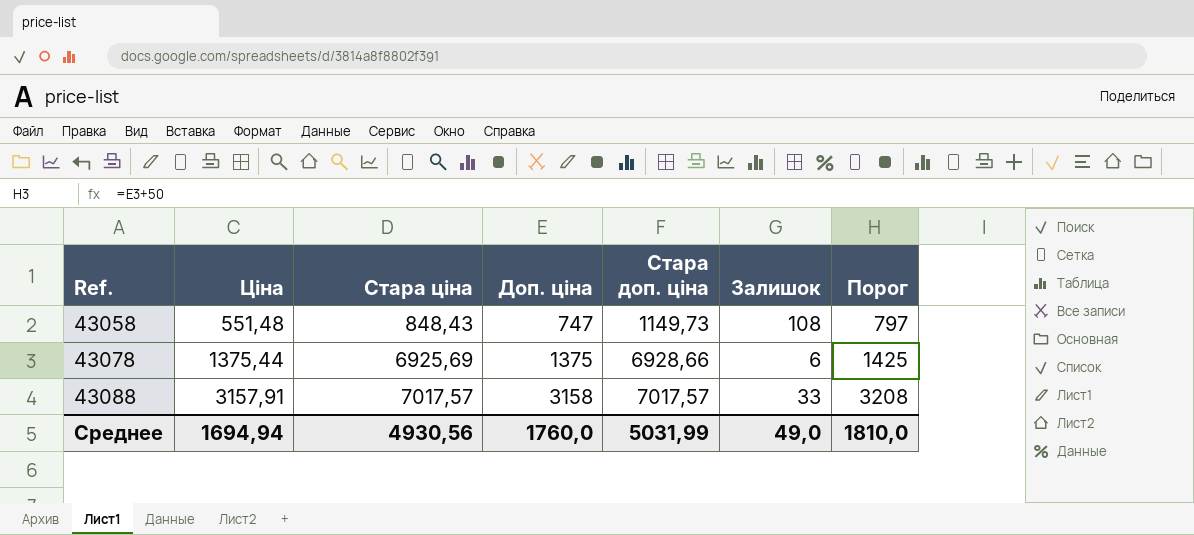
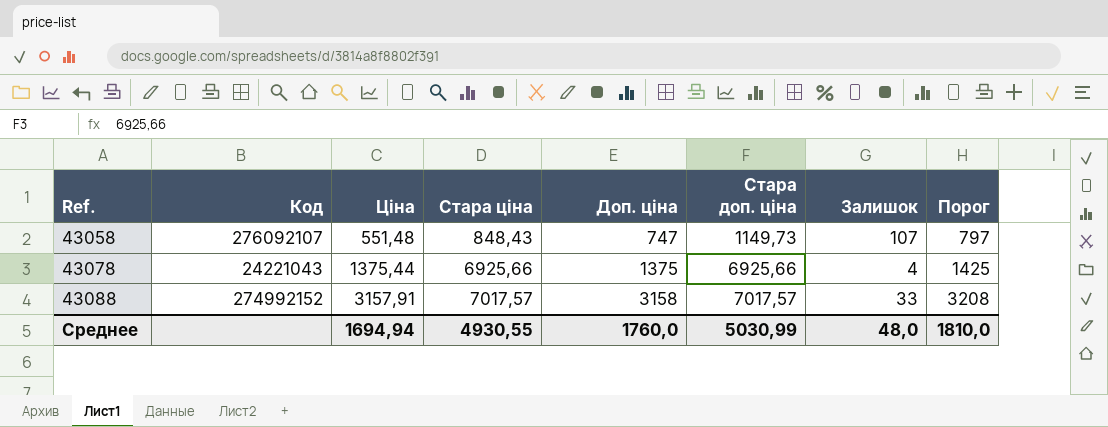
column Код | position: none -> 2
43058 | Залишок: 108 -> 107
43078 | Стара ціна: 6925,69 -> 6925,66
43078 | Стара доп. ціна: 6928,66 -> 6925,66
43078 | Залишок: 6 -> 4
Среднее | Стара ціна: 4930,56 -> 4930,55
Среднее | Стара доп. ціна: 5031,99 -> 5030,99
Среднее | Залишок: 49,0 -> 48,0

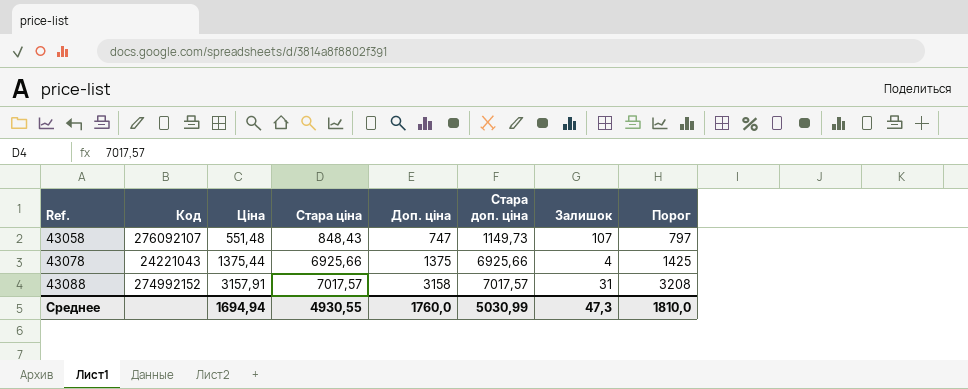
43088 | Залишок: 33 -> 31
Среднее | Залишок: 48,0 -> 47,3

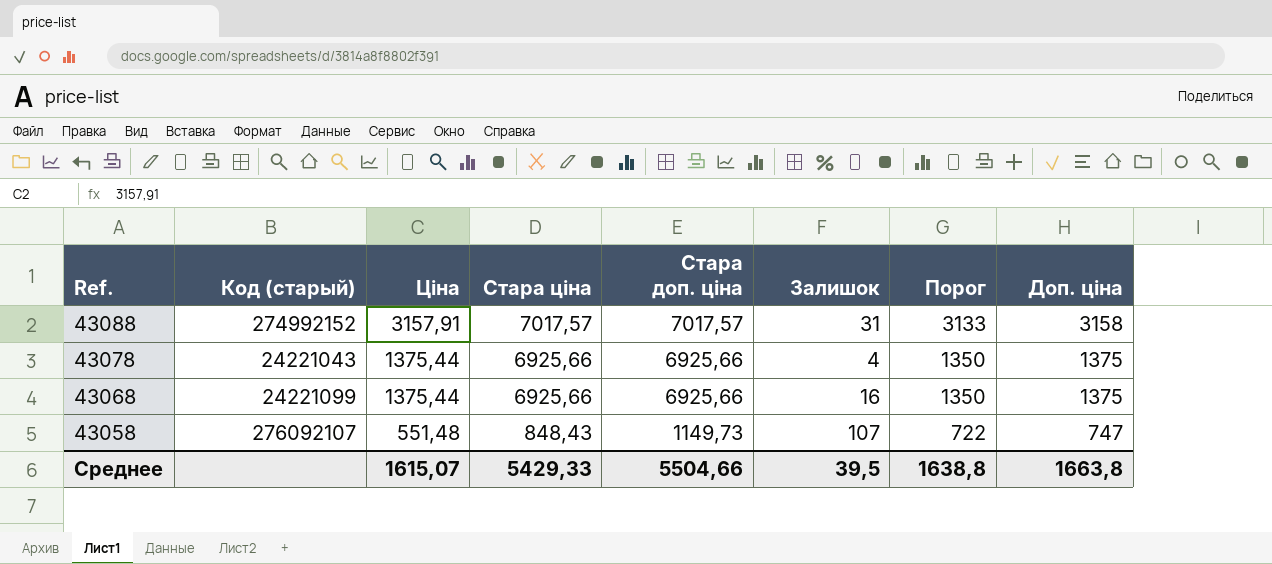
row order: Ref. ascending -> Ref. descending
column name: Код -> Код (старый)
column Порог | formula: [Доп. ціна] + 50 -> [Доп. ціна] - 25
column Доп. ціна | position: 5 -> 8
row 43068: none -> 24221099 | 1375,44 | 6925,66 | 6925,66 | 16 | 1350 | 1375
Среднее | Ціна: 1694,94 -> 1615,07
Среднее | Стара ціна: 4930,55 -> 5429,33
Среднее | Стара доп. ціна: 5030,99 -> 5504,66
Среднее | Залишок: 47,3 -> 39,5
Среднее | Порог: 1810,0 -> 1638,8
Среднее | Доп. ціна: 1760,0 -> 1663,8

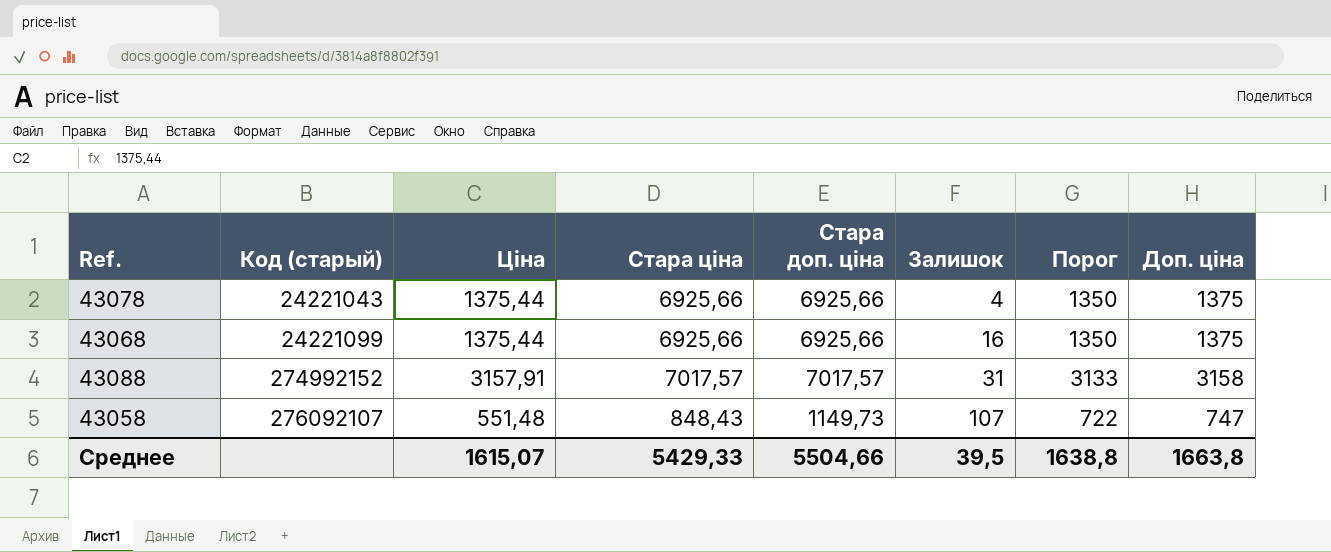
row order: Ref. descending -> Код (старый) ascending

